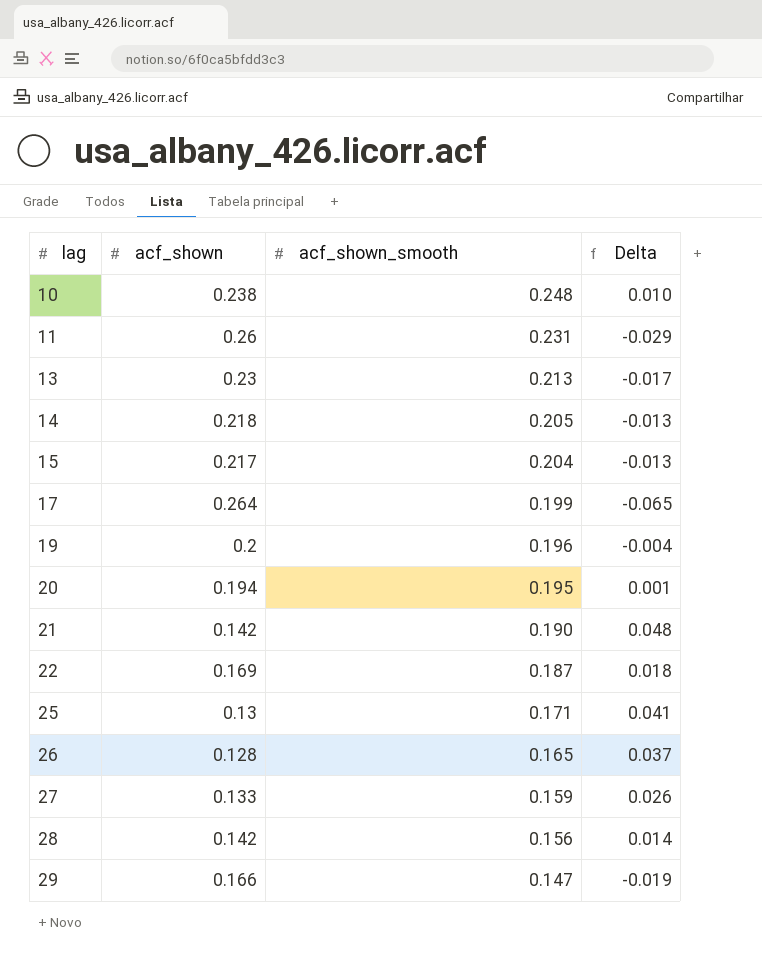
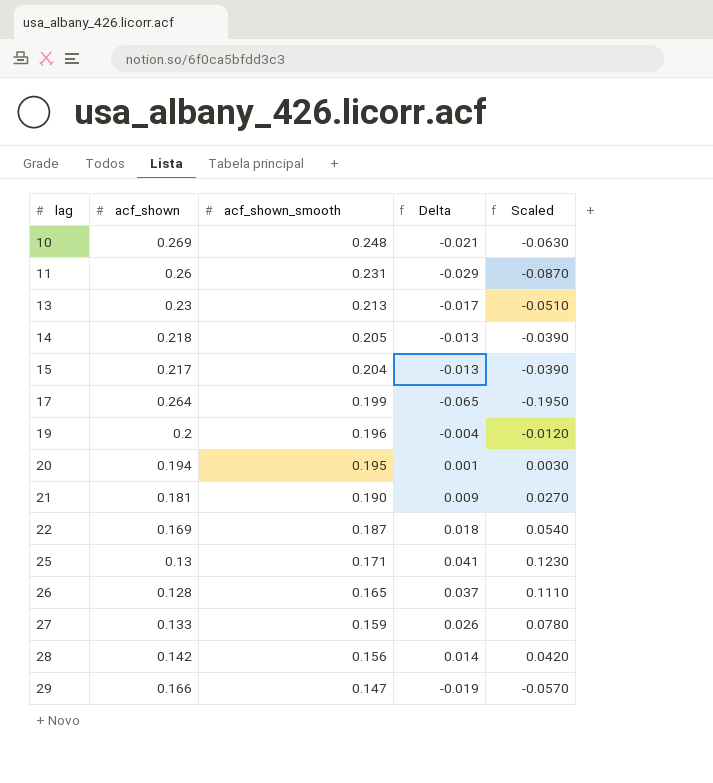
column Scaled | formula: none -> [Delta] * 3
10 | acf_shown: 0.238 -> 0.269
10 | Delta: 0.010 -> -0.021
21 | acf_shown: 0.142 -> 0.181
21 | Delta: 0.048 -> 0.009

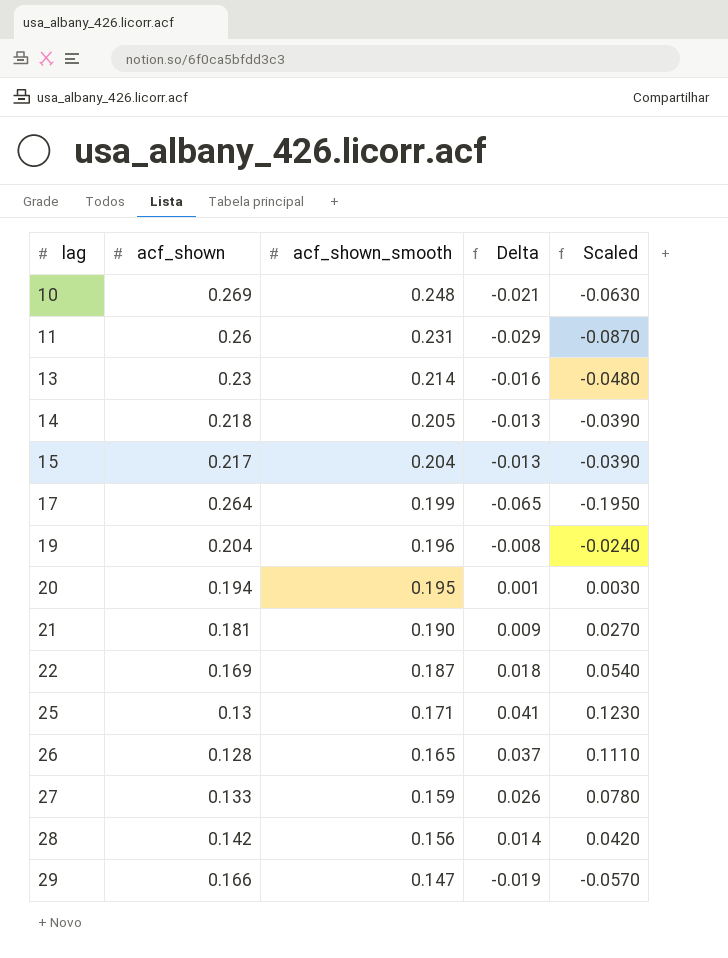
13 | acf_shown_smooth: 0.213 -> 0.214
13 | Delta: -0.017 -> -0.016
13 | Scaled: -0.0510 -> -0.0480
19 | acf_shown: 0.2 -> 0.204
19 | Delta: -0.004 -> -0.008
19 | Scaled: -0.0120 -> -0.0240

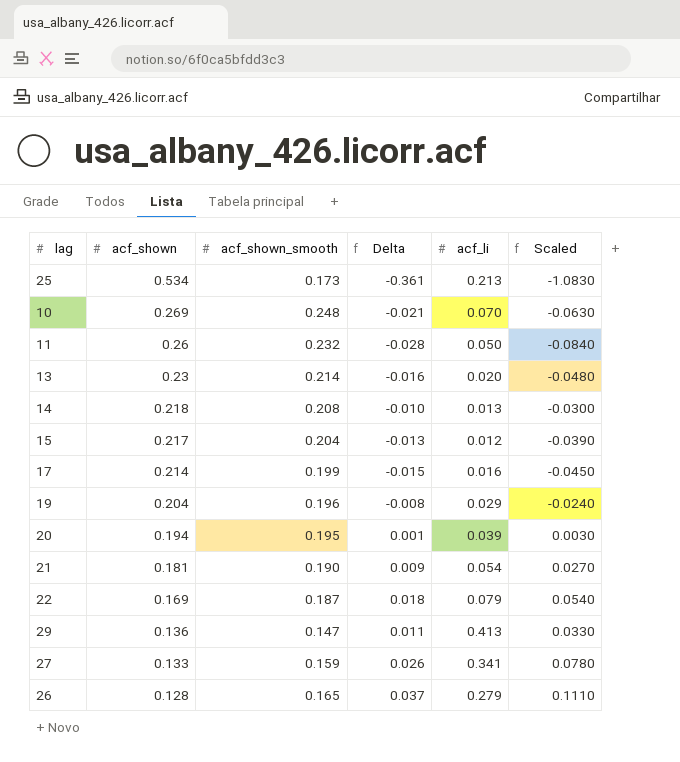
row order: lag ascending -> acf_shown descending
column acf_li | position: none -> 5
row 28: 0.142 | 0.156 | 0.014 | 0.0420 -> none
25 | acf_shown: 0.13 -> 0.534
25 | acf_shown_smooth: 0.171 -> 0.173
25 | Delta: 0.041 -> -0.361
25 | Scaled: 0.1230 -> -1.0830
11 | acf_shown_smooth: 0.231 -> 0.232
11 | Delta: -0.029 -> -0.028
11 | Scaled: -0.0870 -> -0.0840
14 | acf_shown_smooth: 0.205 -> 0.208
14 | Delta: -0.013 -> -0.010
14 | Scaled: -0.0390 -> -0.0300
17 | acf_shown: 0.264 -> 0.214
17 | Delta: -0.065 -> -0.015
17 | Scaled: -0.1950 -> -0.0450
29 | acf_shown: 0.166 -> 0.136
29 | Delta: -0.019 -> 0.011
29 | Scaled: -0.0570 -> 0.0330

